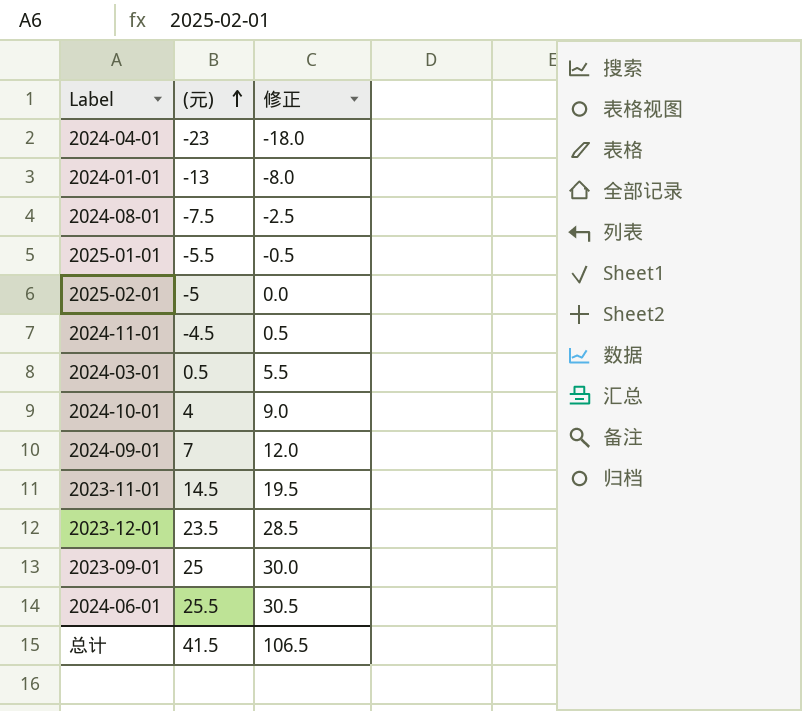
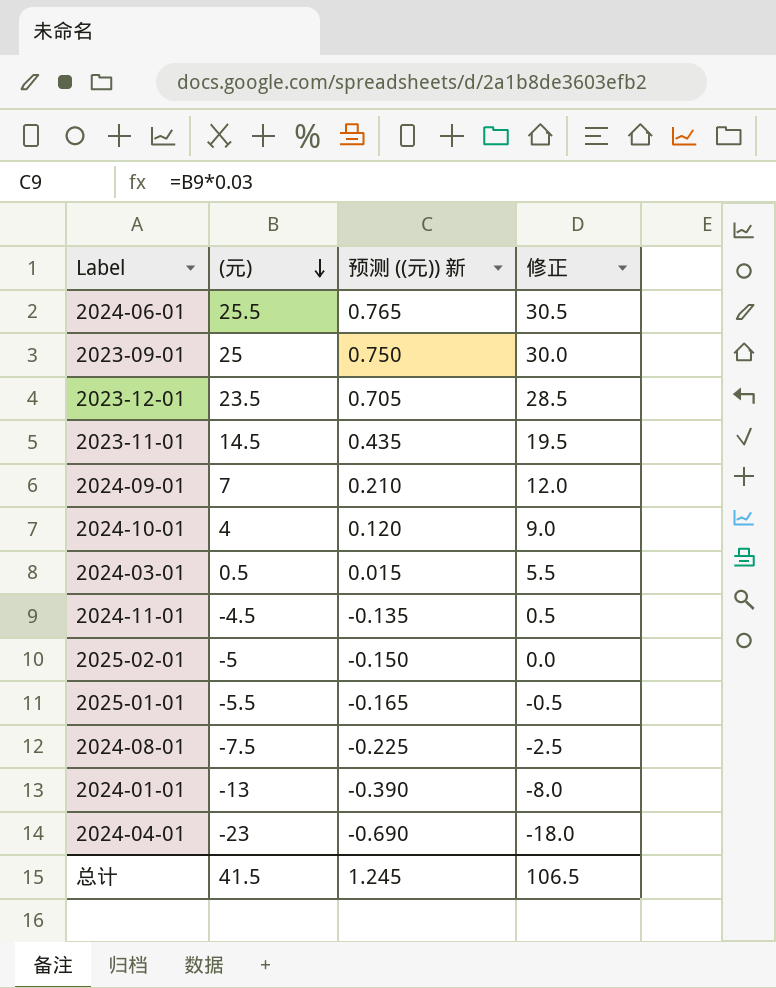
row order: (元) ascending -> (元) descending
column 预测 ((元)) 新 | formula: none -> [(元)] * 0.03

